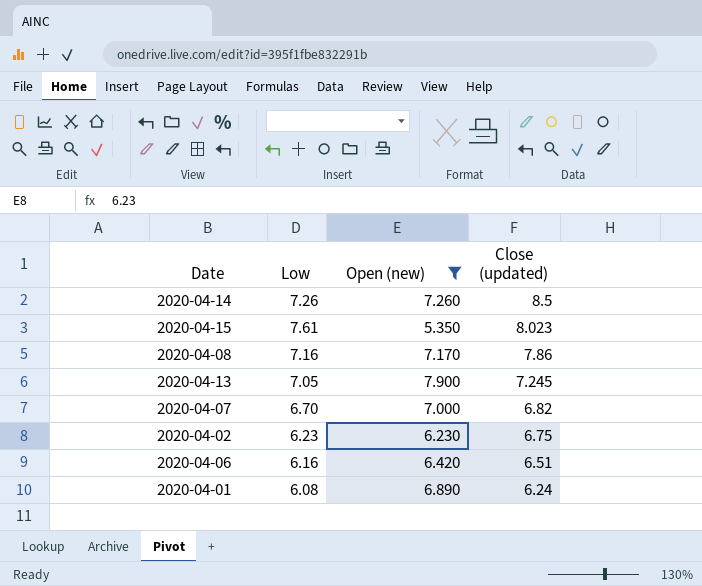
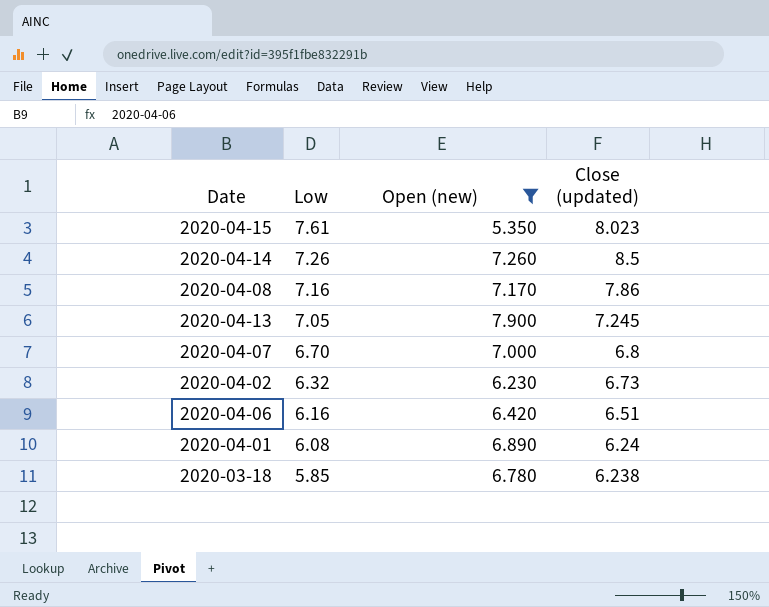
row order: Close (updated) descending -> Low descending
2020-04-07 | Close (updated): 6.82 -> 6.8
2020-04-02 | Low: 6.23 -> 6.32
2020-04-02 | Close (updated): 6.75 -> 6.73
row 2020-03-18: none -> 5.85 | 6.780 | 6.238

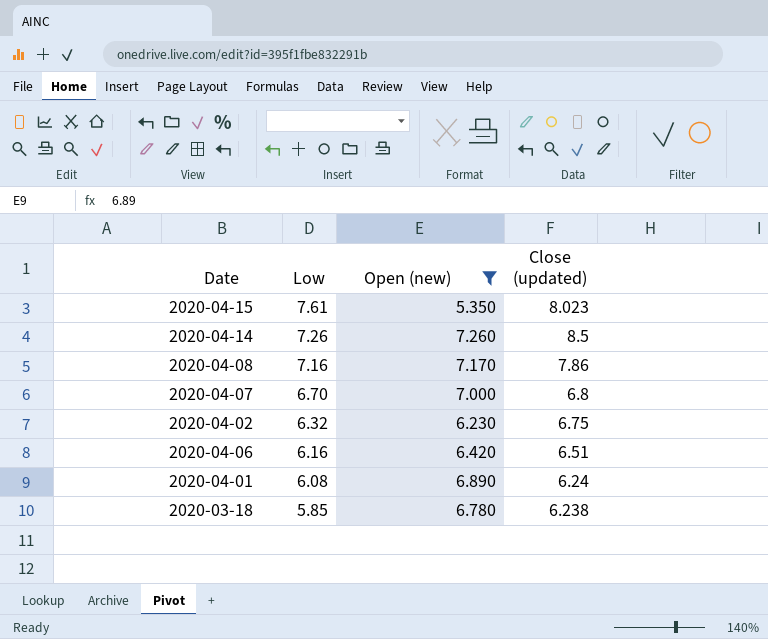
row 2020-04-13: 7.05 | 7.900 | 7.245 -> none
2020-04-02 | Close (updated): 6.73 -> 6.75

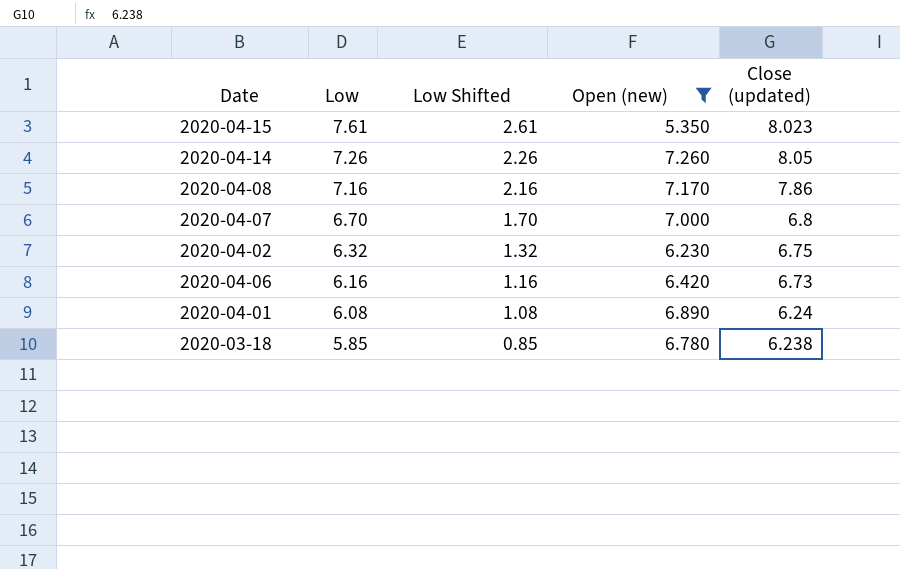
column Low Shifted | formula: none -> [Low] - 5
2020-04-14 | Close (updated): 8.5 -> 8.05
2020-04-06 | Close (updated): 6.51 -> 6.73

